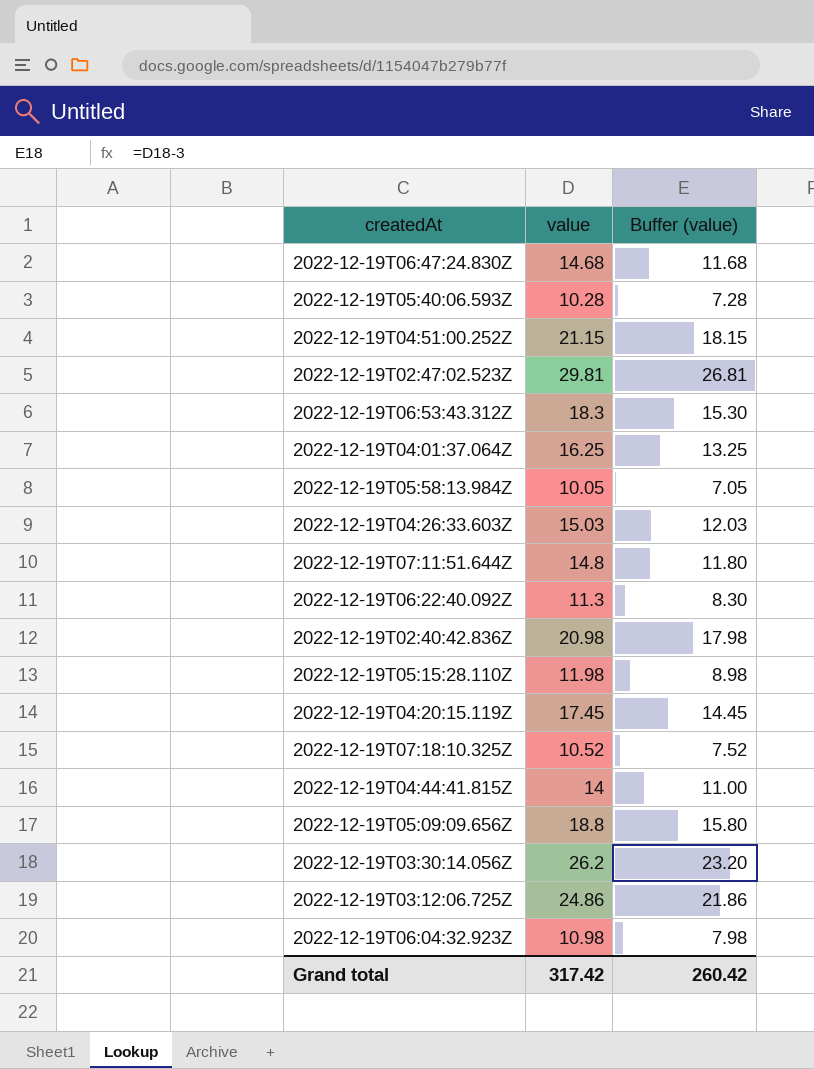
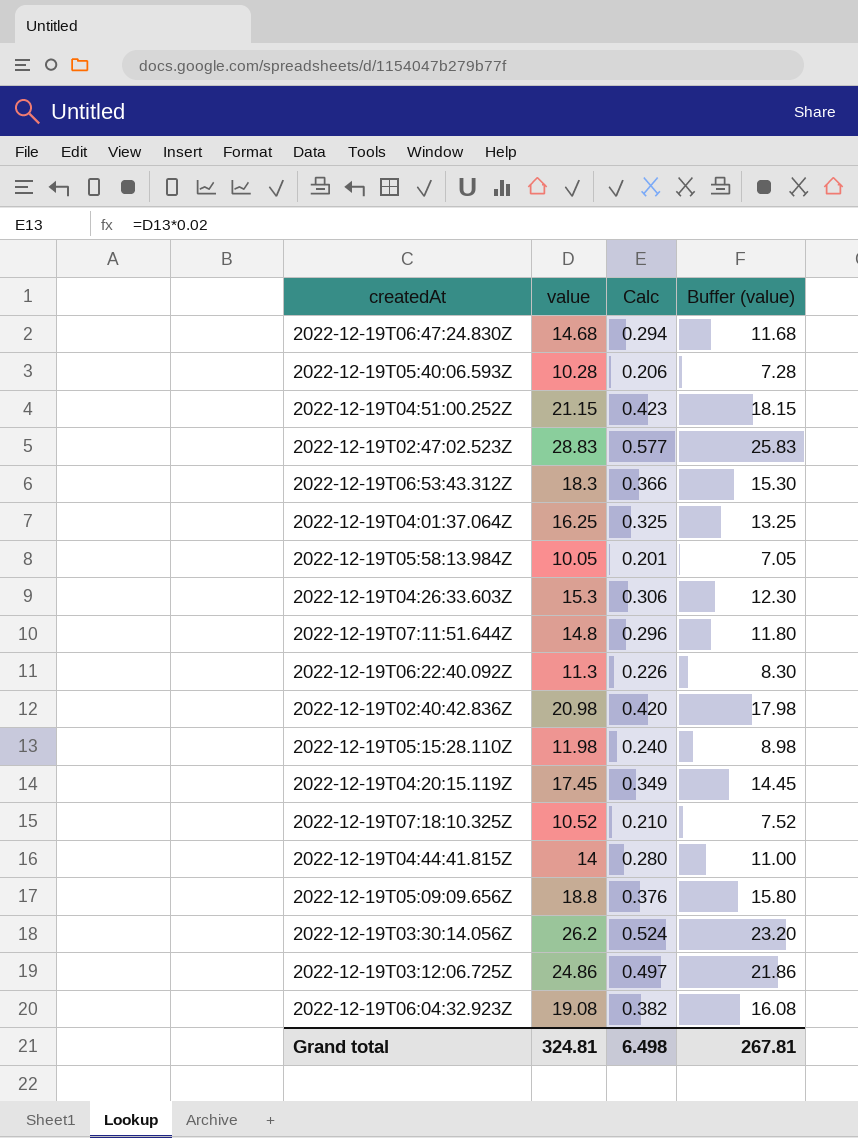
column Calc | formula: none -> [value] * 0.02
2022-12-19T02:47:02.523Z | value: 29.81 -> 28.83
2022-12-19T02:47:02.523Z | Buffer (value): 26.81 -> 25.83
2022-12-19T04:26:33.603Z | value: 15.03 -> 15.3
2022-12-19T04:26:33.603Z | Buffer (value): 12.03 -> 12.30
2022-12-19T06:04:32.923Z | value: 10.98 -> 19.08
2022-12-19T06:04:32.923Z | Buffer (value): 7.98 -> 16.08
Grand total | value: 317.42 -> 324.81
Grand total | Buffer (value): 260.42 -> 267.81

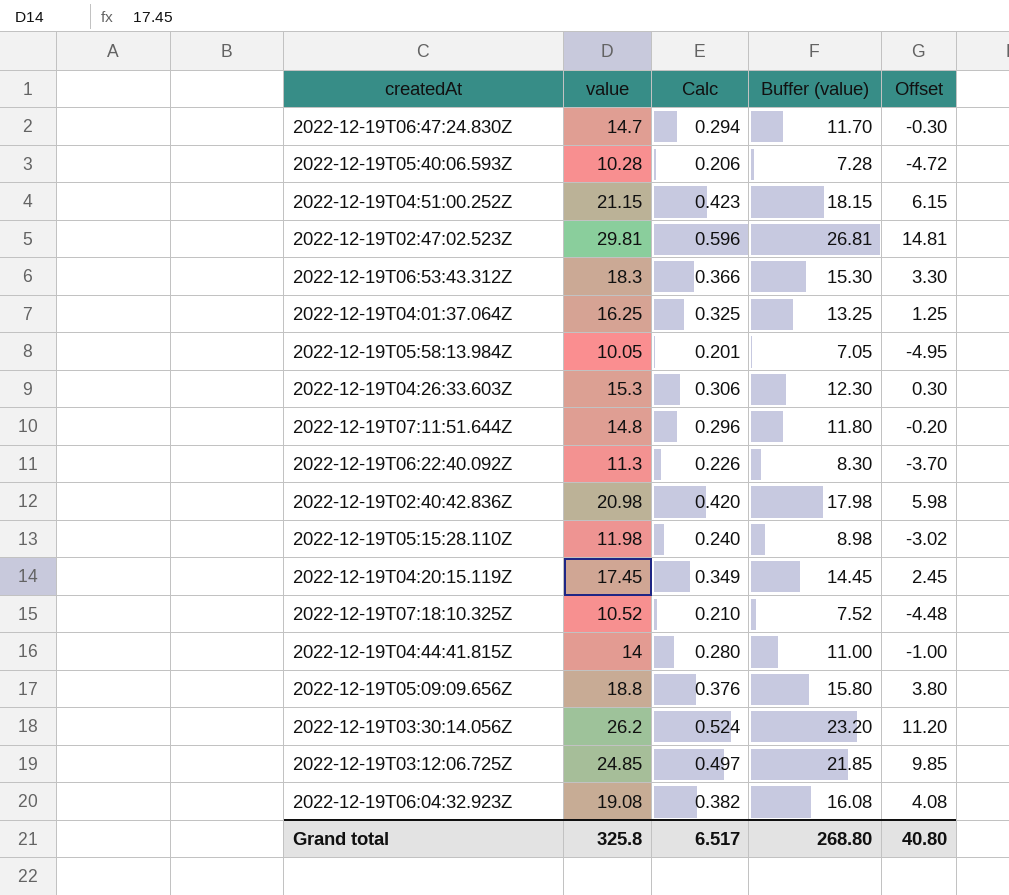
column Offset | formula: none -> [value] - 15
2022-12-19T06:47:24.830Z | value: 14.68 -> 14.7
2022-12-19T06:47:24.830Z | Buffer (value): 11.68 -> 11.70
2022-12-19T02:47:02.523Z | value: 28.83 -> 29.81
2022-12-19T02:47:02.523Z | Calc: 0.577 -> 0.596
2022-12-19T02:47:02.523Z | Buffer (value): 25.83 -> 26.81
2022-12-19T03:12:06.725Z | value: 24.86 -> 24.85
2022-12-19T03:12:06.725Z | Buffer (value): 21.86 -> 21.85
Grand total | value: 324.81 -> 325.8
Grand total | Calc: 6.498 -> 6.517
Grand total | Buffer (value): 267.81 -> 268.80

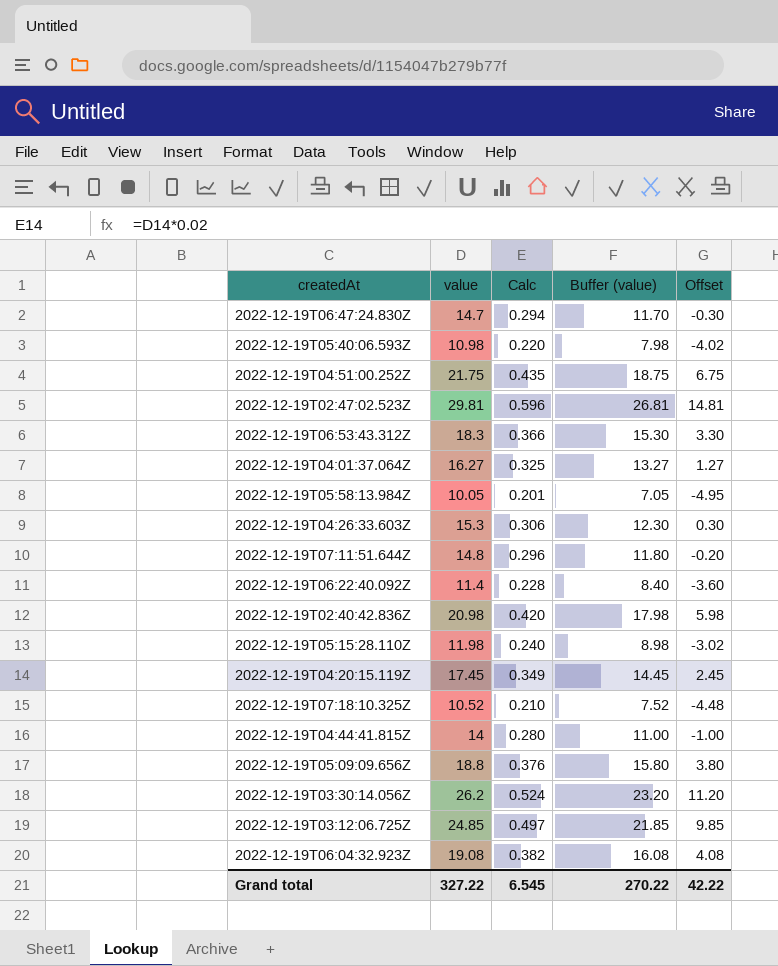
2022-12-19T05:40:06.593Z | value: 10.28 -> 10.98
2022-12-19T05:40:06.593Z | Calc: 0.206 -> 0.220
2022-12-19T05:40:06.593Z | Buffer (value): 7.28 -> 7.98
2022-12-19T05:40:06.593Z | Offset: -4.72 -> -4.02
2022-12-19T04:51:00.252Z | value: 21.15 -> 21.75
2022-12-19T04:51:00.252Z | Calc: 0.423 -> 0.435
2022-12-19T04:51:00.252Z | Buffer (value): 18.15 -> 18.75
2022-12-19T04:51:00.252Z | Offset: 6.15 -> 6.75
2022-12-19T04:01:37.064Z | value: 16.25 -> 16.27
2022-12-19T04:01:37.064Z | Buffer (value): 13.25 -> 13.27
2022-12-19T04:01:37.064Z | Offset: 1.25 -> 1.27
2022-12-19T06:22:40.092Z | value: 11.3 -> 11.4
2022-12-19T06:22:40.092Z | Calc: 0.226 -> 0.228
2022-12-19T06:22:40.092Z | Buffer (value): 8.30 -> 8.40
2022-12-19T06:22:40.092Z | Offset: -3.70 -> -3.60
Grand total | value: 325.8 -> 327.22
Grand total | Calc: 6.517 -> 6.545
Grand total | Buffer (value): 268.80 -> 270.22
Grand total | Offset: 40.80 -> 42.22

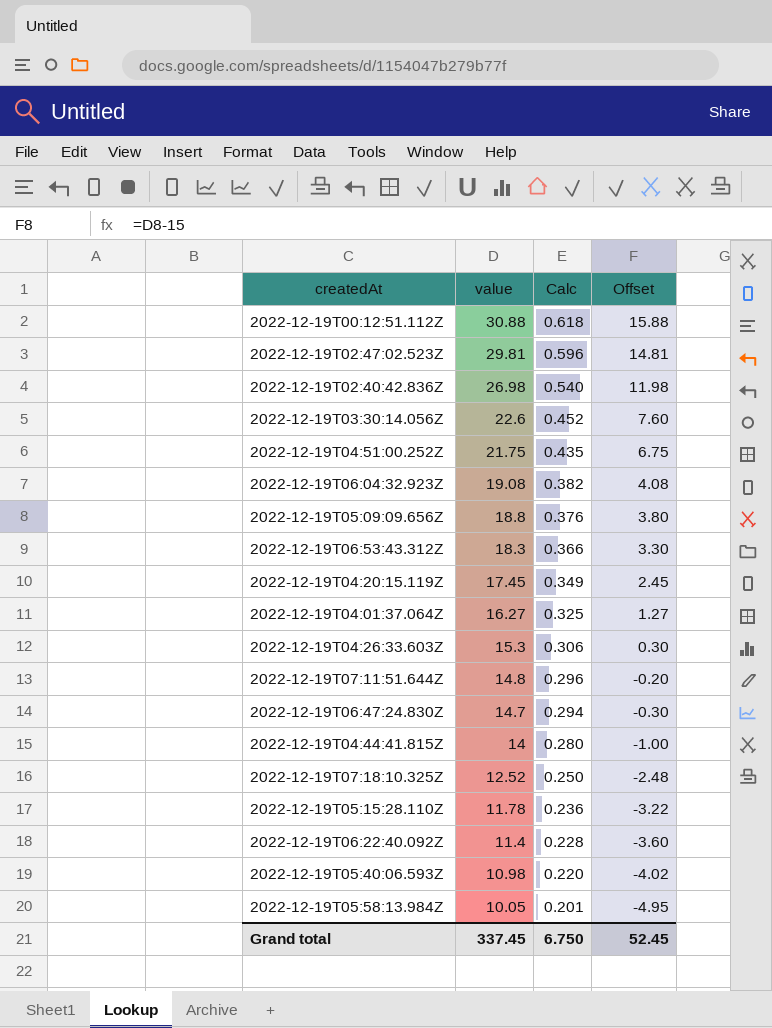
row order: none -> value descending
column Buffer (value) | formula: [value] - 3 -> none
row 2022-12-19T03:12:06.725Z: 24.85 | 0.497 | 21.85 | 9.85 -> none
row 2022-12-19T00:12:51.112Z: none -> 30.88 | 0.618 | 15.88
2022-12-19T02:40:42.836Z | value: 20.98 -> 26.98
2022-12-19T02:40:42.836Z | Calc: 0.420 -> 0.540
2022-12-19T02:40:42.836Z | Offset: 5.98 -> 11.98
2022-12-19T03:30:14.056Z | value: 26.2 -> 22.6
2022-12-19T03:30:14.056Z | Calc: 0.524 -> 0.452
2022-12-19T03:30:14.056Z | Offset: 11.20 -> 7.60
2022-12-19T07:18:10.325Z | value: 10.52 -> 12.52
2022-12-19T07:18:10.325Z | Calc: 0.210 -> 0.250
2022-12-19T07:18:10.325Z | Offset: -4.48 -> -2.48
2022-12-19T05:15:28.110Z | value: 11.98 -> 11.78
2022-12-19T05:15:28.110Z | Calc: 0.240 -> 0.236
2022-12-19T05:15:28.110Z | Offset: -3.02 -> -3.22
Grand total | value: 327.22 -> 337.45
Grand total | Calc: 6.545 -> 6.750
Grand total | Offset: 42.22 -> 52.45

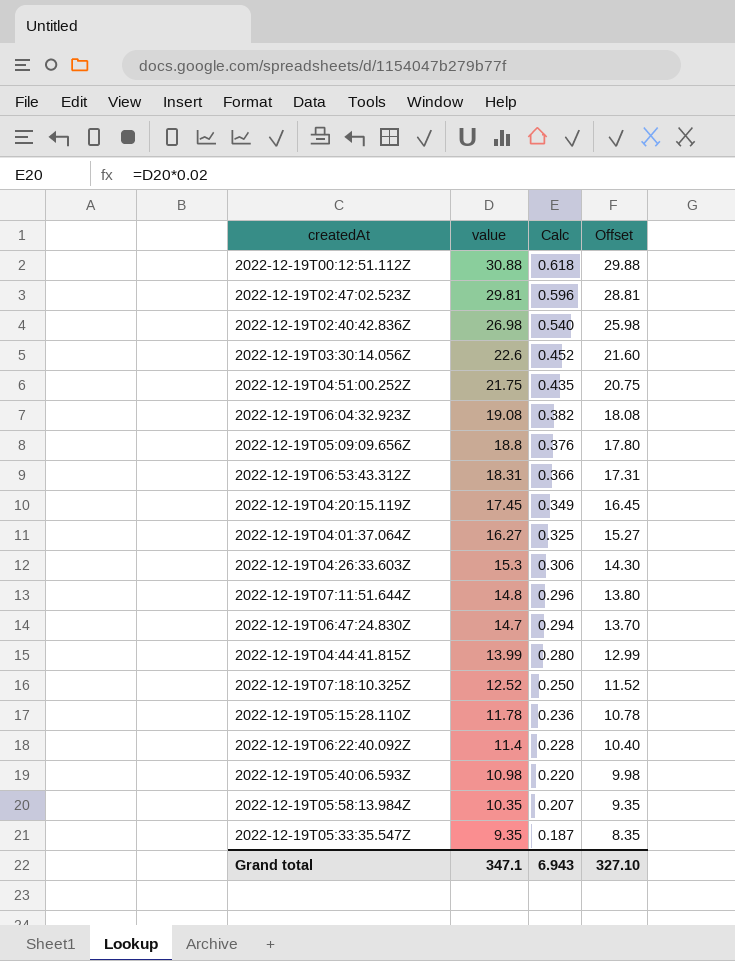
column Offset | formula: [value] - 15 -> [value] - 1
2022-12-19T06:53:43.312Z | value: 18.3 -> 18.31
2022-12-19T04:44:41.815Z | value: 14 -> 13.99
2022-12-19T05:58:13.984Z | value: 10.05 -> 10.35
2022-12-19T05:58:13.984Z | Calc: 0.201 -> 0.207
row 2022-12-19T05:33:35.547Z: none -> 9.35 | 0.187 | 8.35
Grand total | value: 337.45 -> 347.1
Grand total | Calc: 6.750 -> 6.943
Grand total | Offset: 52.45 -> 327.10

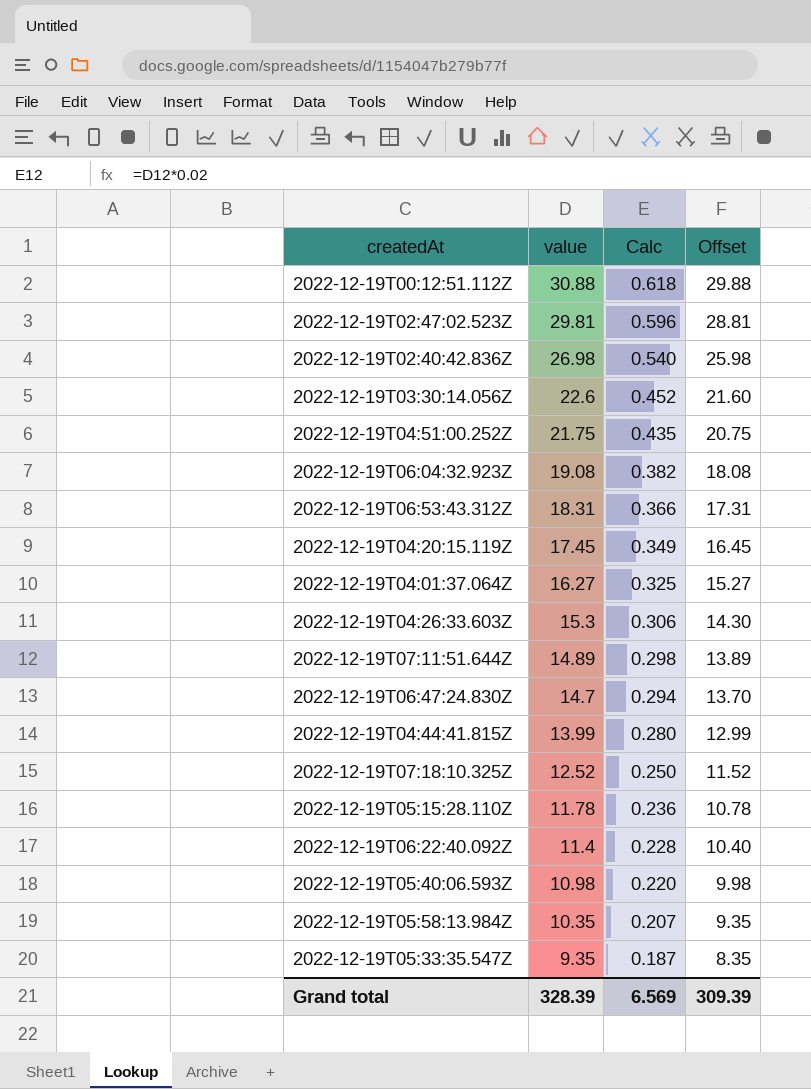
row 2022-12-19T05:09:09.656Z: 18.8 | 0.376 | 17.80 -> none
2022-12-19T07:11:51.644Z | value: 14.8 -> 14.89
2022-12-19T07:11:51.644Z | Calc: 0.296 -> 0.298
2022-12-19T07:11:51.644Z | Offset: 13.80 -> 13.89
Grand total | value: 347.1 -> 328.39
Grand total | Calc: 6.943 -> 6.569
Grand total | Offset: 327.10 -> 309.39

